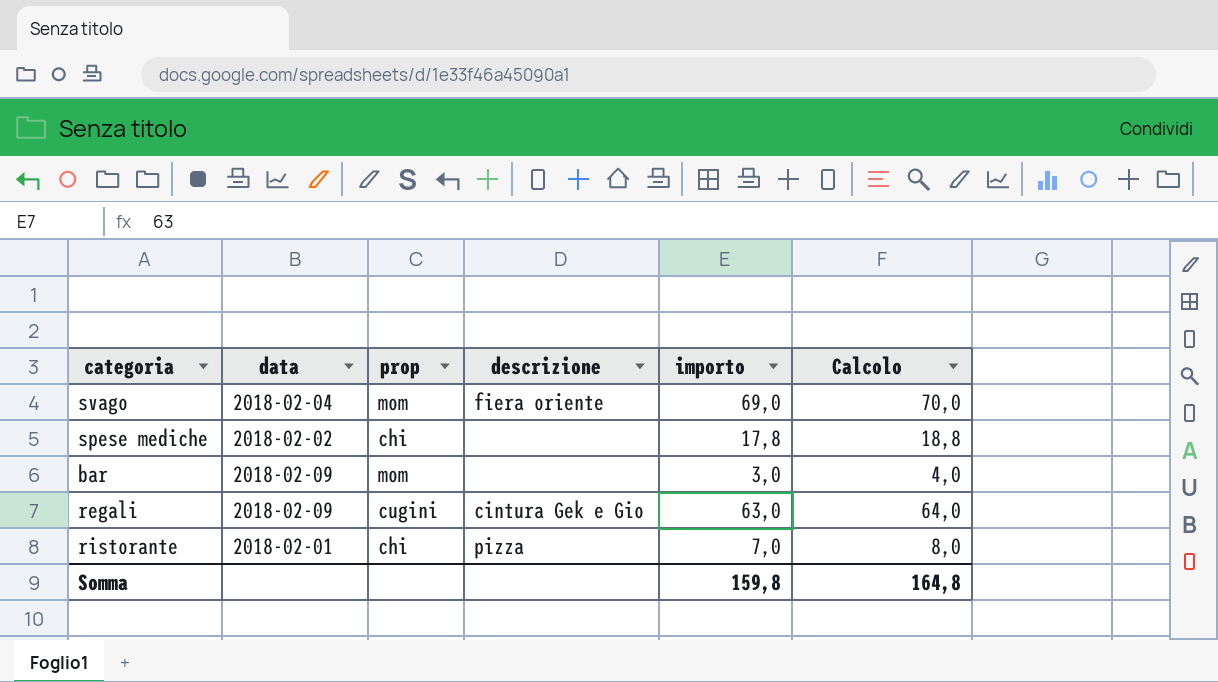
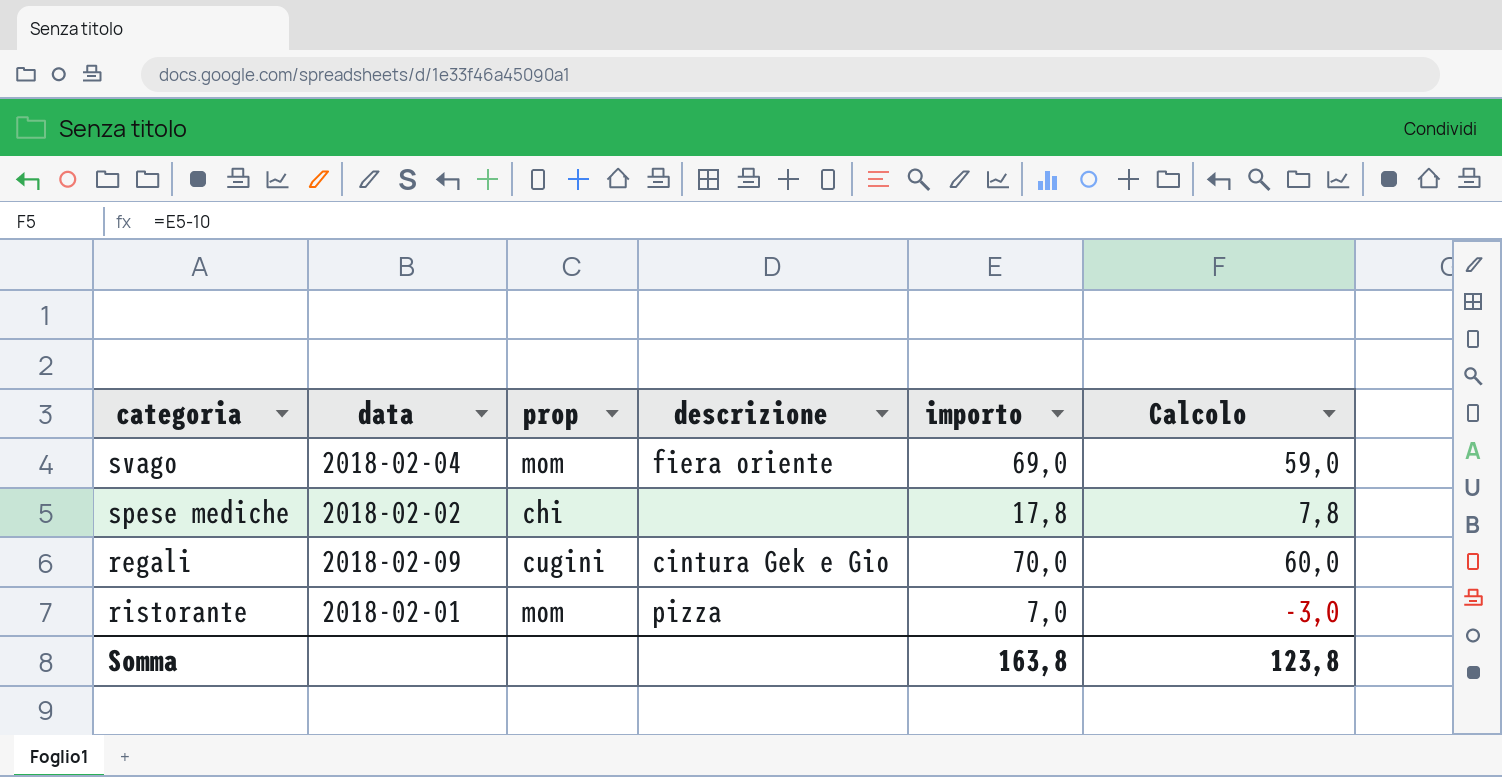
column Calcolo | formula: [importo] + 1 -> [importo] - 10
row bar: 2018-02-09 | mom | none | 3,0 | 4,0 -> none
regali | importo: 63,0 -> 70,0
ristorante | prop: chi -> mom
Somma | importo: 159,8 -> 163,8
Somma | Calcolo: 164,8 -> 123,8

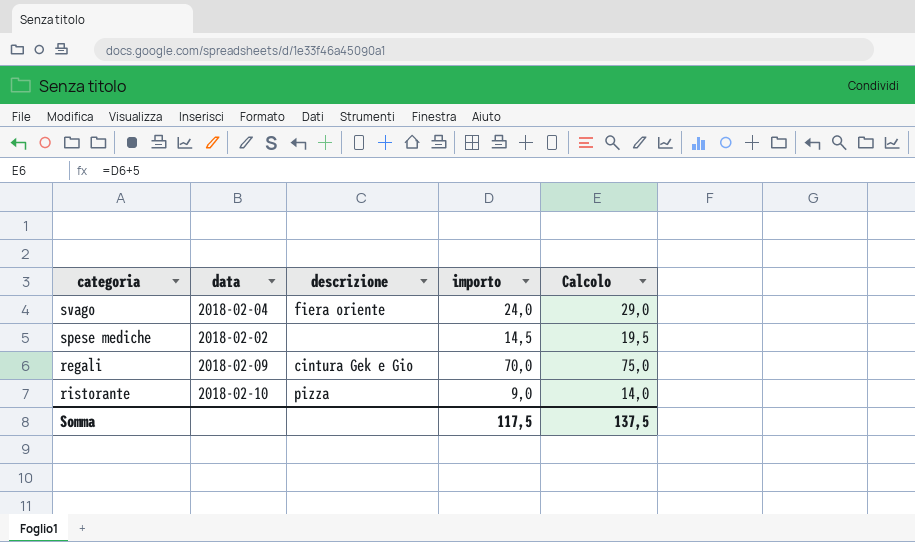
column prop | position: 3 -> none
column Calcolo | formula: [importo] - 10 -> [importo] + 5
svago | importo: 69,0 -> 24,0
spese mediche | importo: 17,8 -> 14,5
ristorante | data: 2018-02-01 -> 2018-02-10
ristorante | importo: 7,0 -> 9,0
Somma | importo: 163,8 -> 117,5
Somma | Calcolo: 123,8 -> 137,5

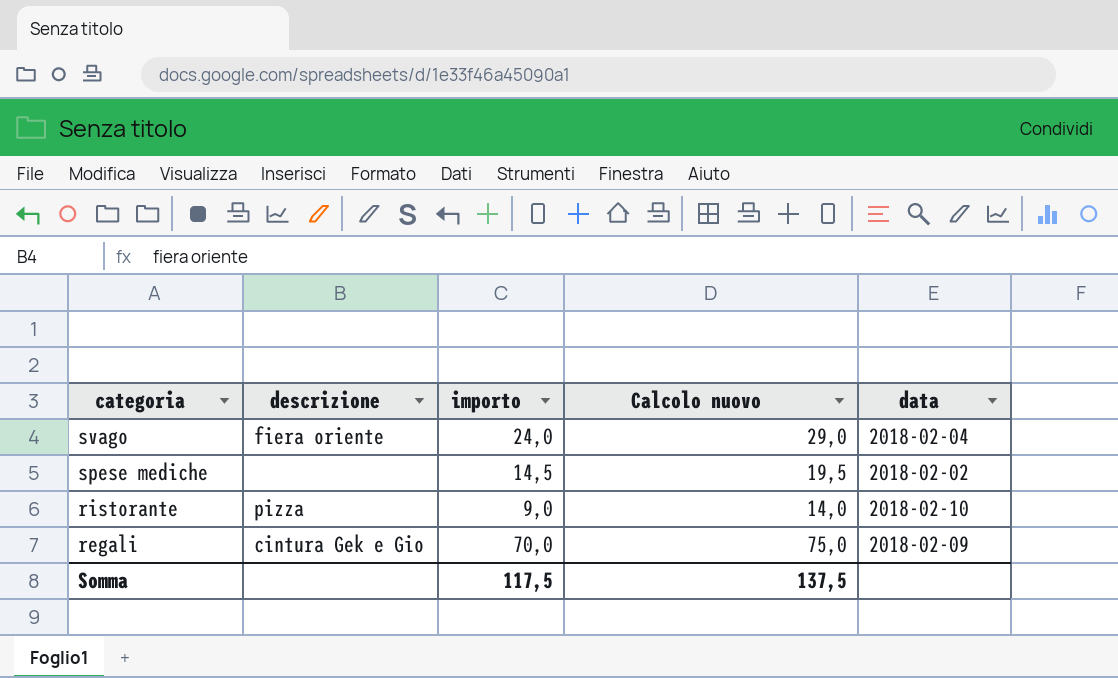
row order: none -> categoria descending
column name: Calcolo -> Calcolo nuovo
column data | position: 2 -> 5

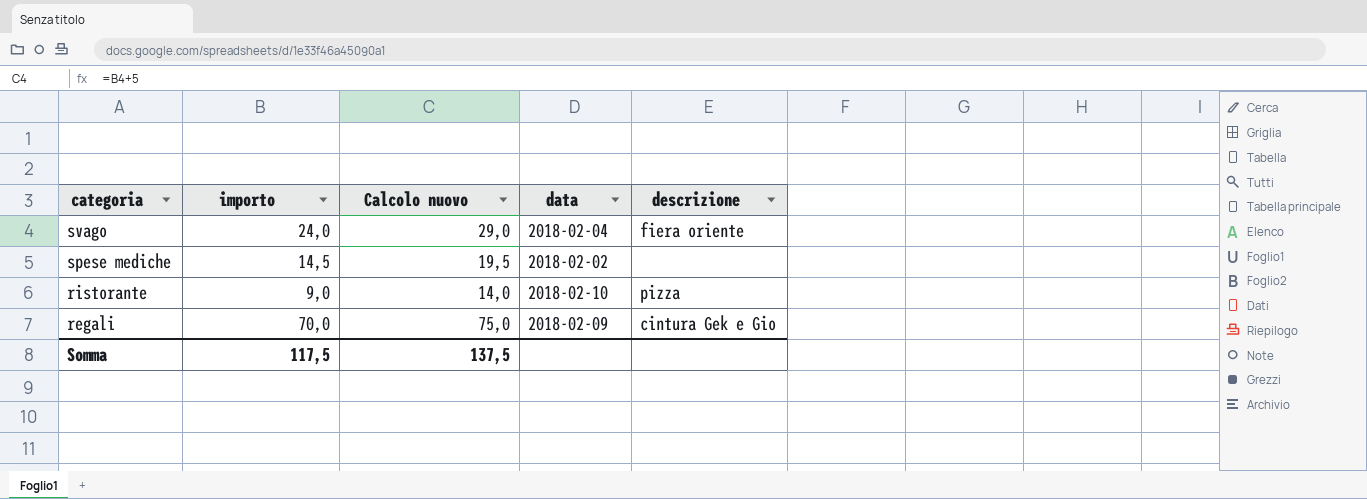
column descrizione | position: 2 -> 5

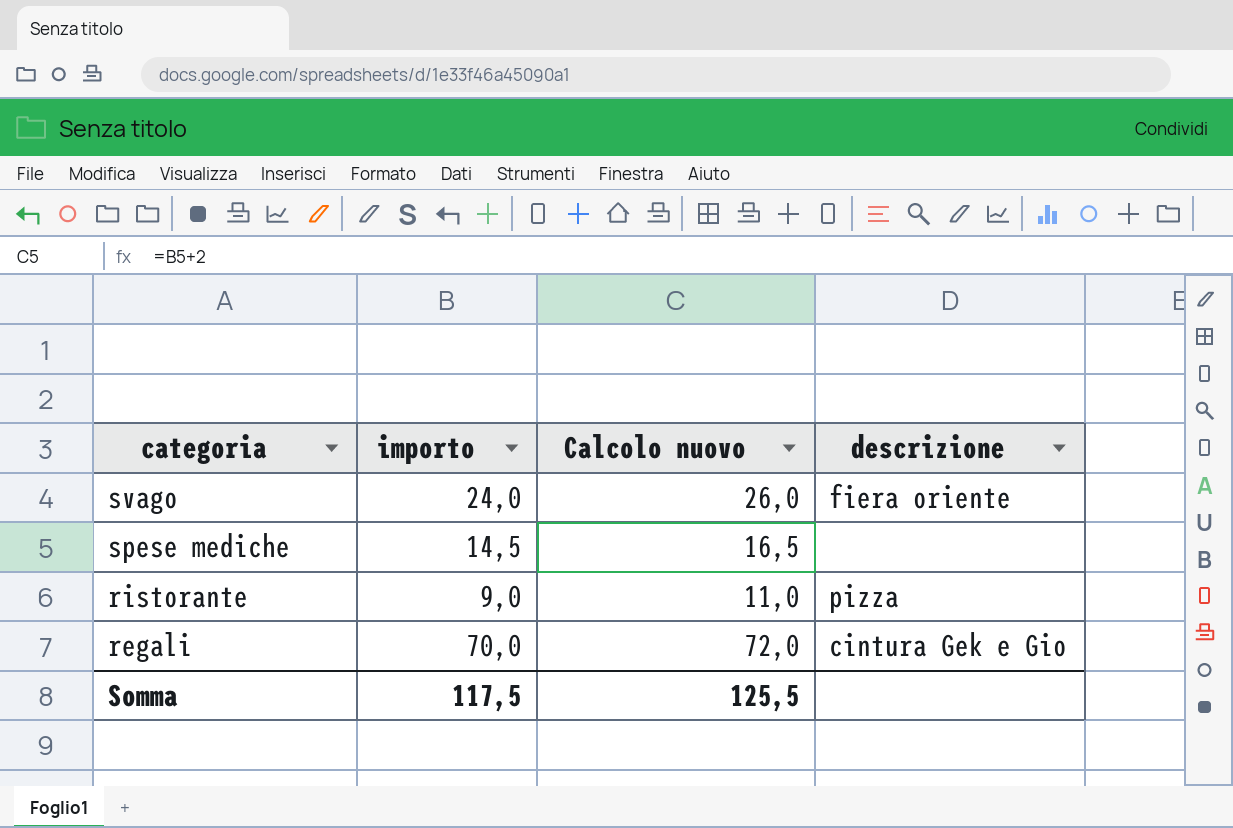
column data | position: 4 -> none
column Calcolo nuovo | formula: [importo] + 5 -> [importo] + 2
Somma | Calcolo nuovo: 137,5 -> 125,5

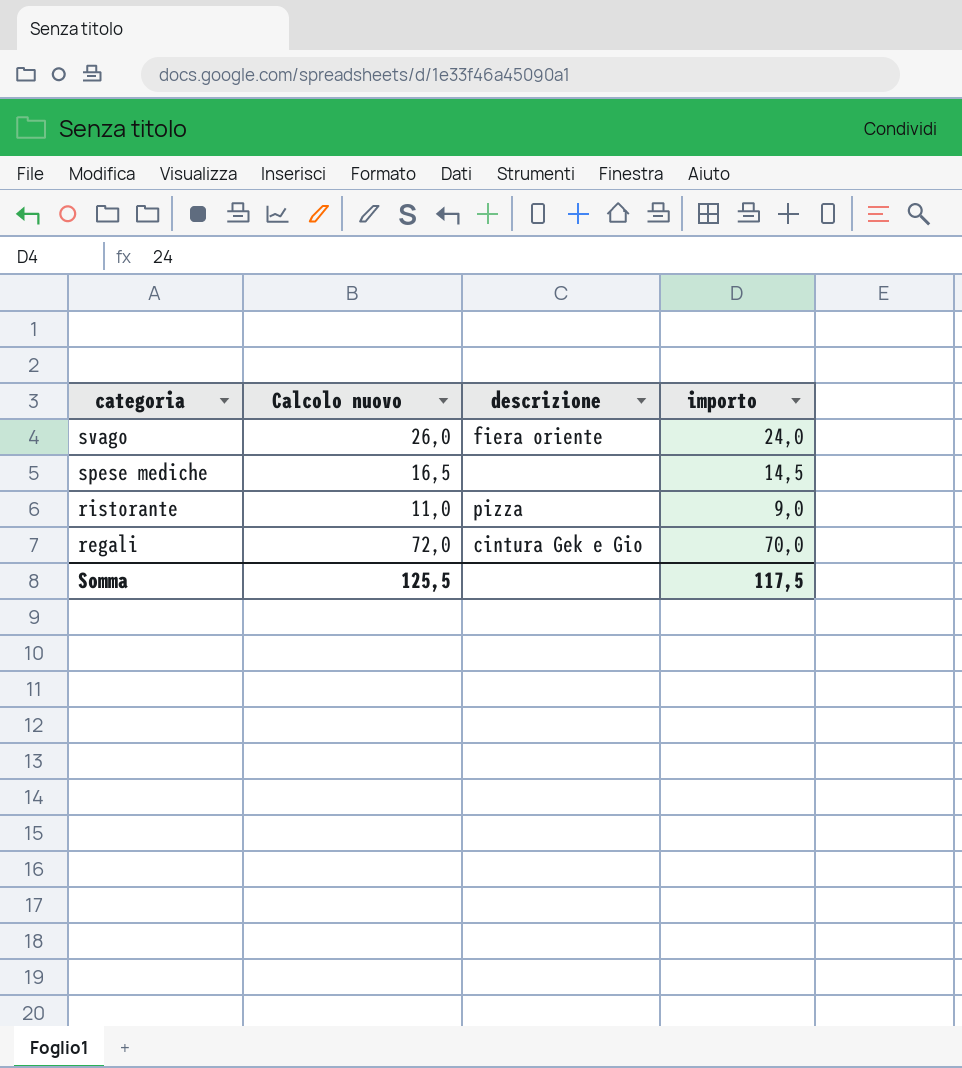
column importo | position: 2 -> 4

